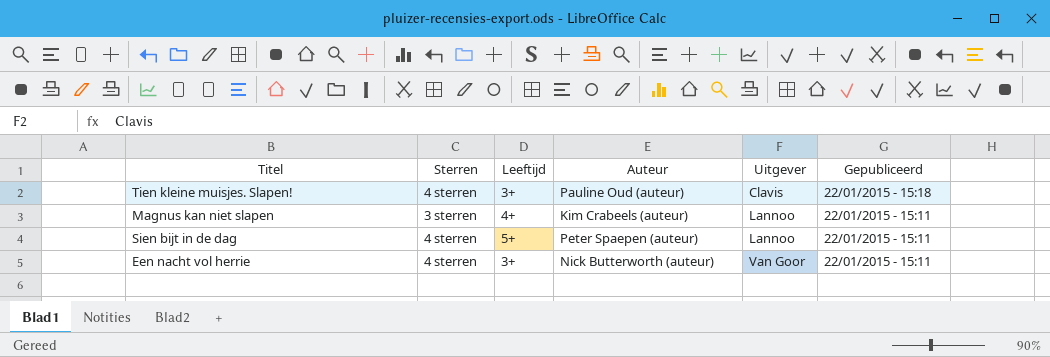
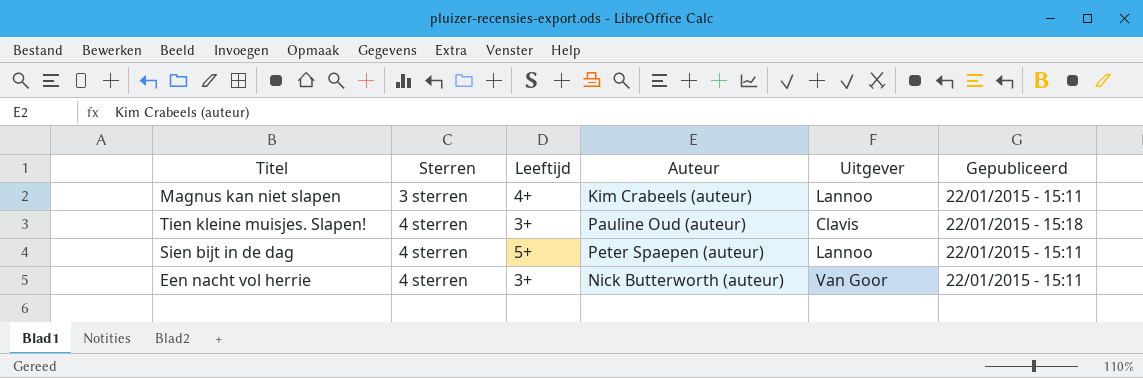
row order: Uitgever ascending -> Sterren ascending

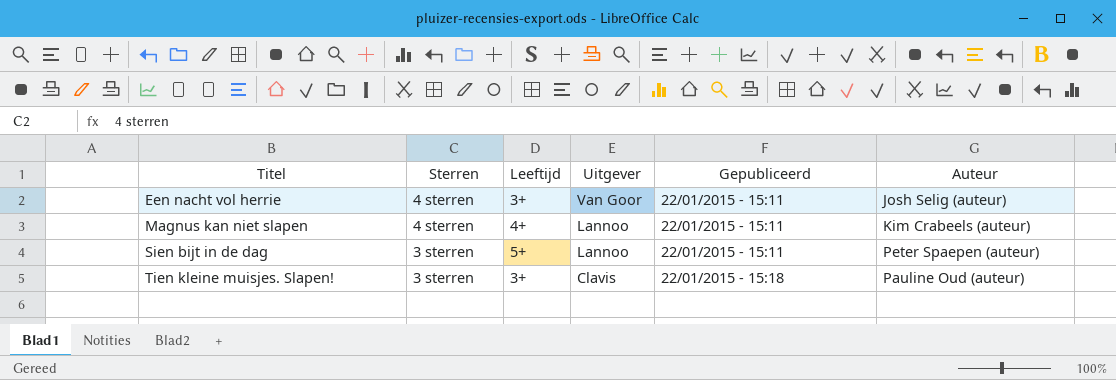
row order: Sterren ascending -> Titel ascending
column Auteur | position: 4 -> 6
Een nacht vol herrie | Auteur: Nick Butterworth (auteur) -> Josh Selig (auteur)
Magnus kan niet slapen | Sterren: 3 sterren -> 4 sterren
Sien bijt in de dag | Sterren: 4 sterren -> 3 sterren
Tien kleine muisjes. Slapen! | Sterren: 4 sterren -> 3 sterren

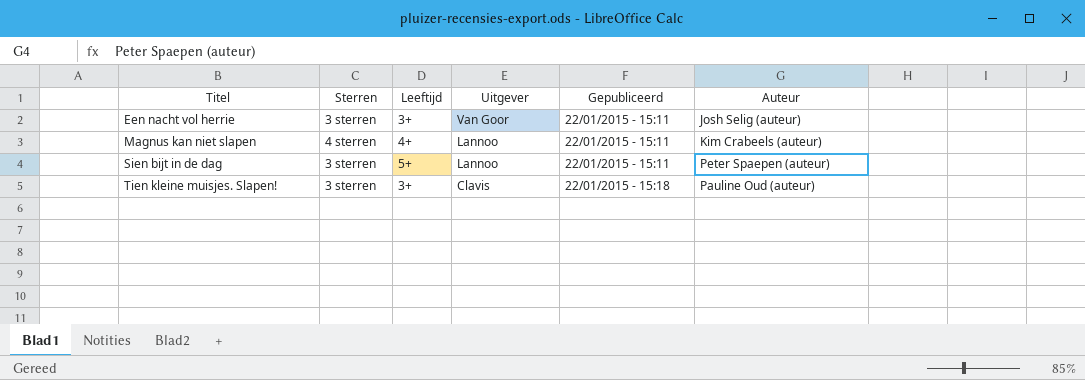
Een nacht vol herrie | Sterren: 4 sterren -> 3 sterren

